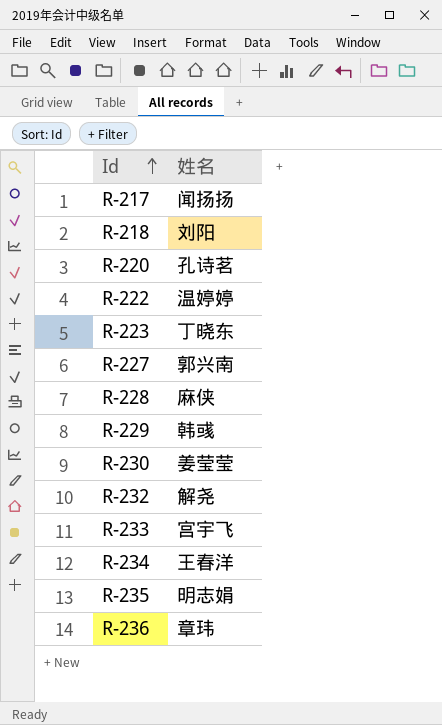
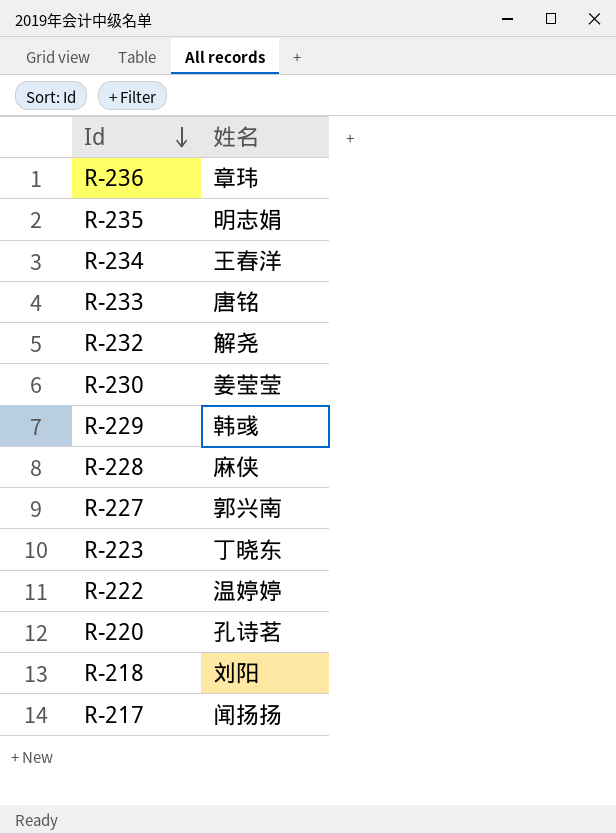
row order: Id ascending -> Id descending
R-233 | 姓名: 宫宇飞 -> 唐铭

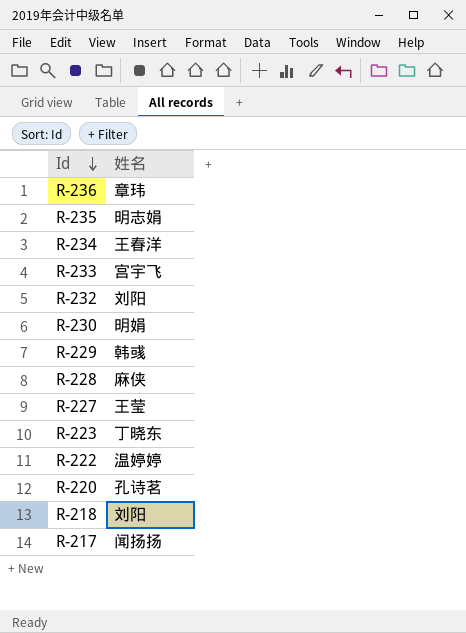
R-233 | 姓名: 唐铭 -> 宫宇飞
R-232 | 姓名: 解尧 -> 刘阳
R-230 | 姓名: 姜莹莹 -> 明娟
R-227 | 姓名: 郭兴南 -> 王莹

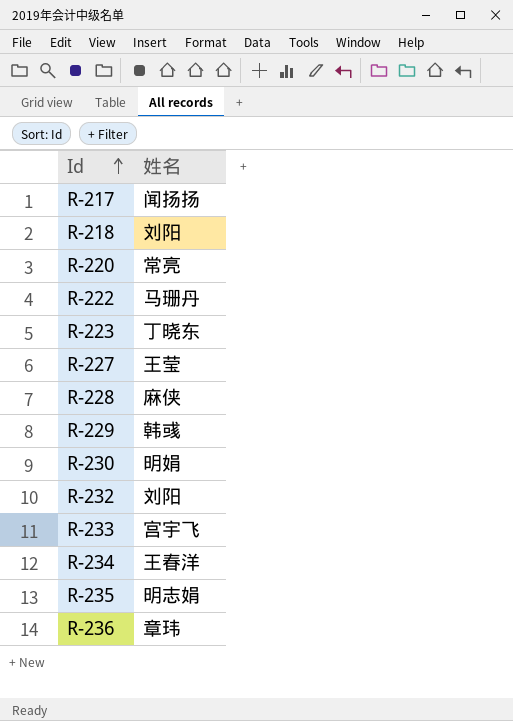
row order: Id descending -> Id ascending
R-220 | 姓名: 孔诗茗 -> 常亮
R-222 | 姓名: 温婷婷 -> 马珊丹

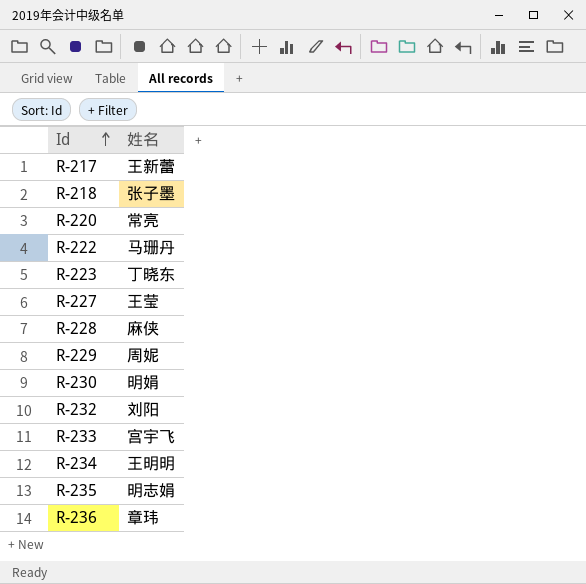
R-217 | 姓名: 闻扬扬 -> 王新蕾
R-218 | 姓名: 刘阳 -> 张子墨
R-229 | 姓名: 韩彧 -> 周妮
R-234 | 姓名: 王春洋 -> 王明明

